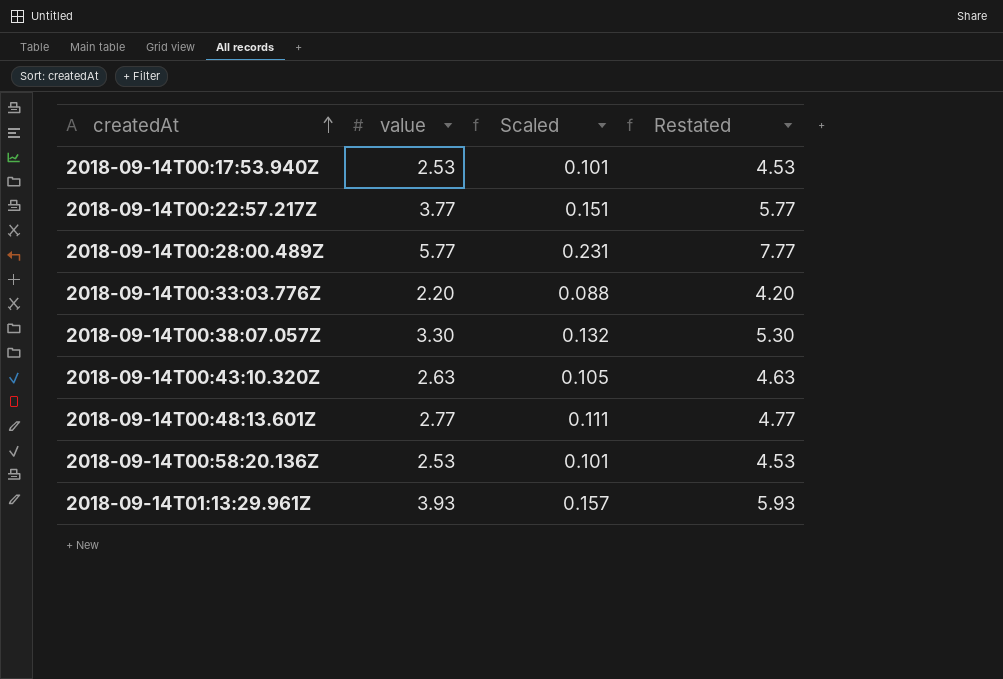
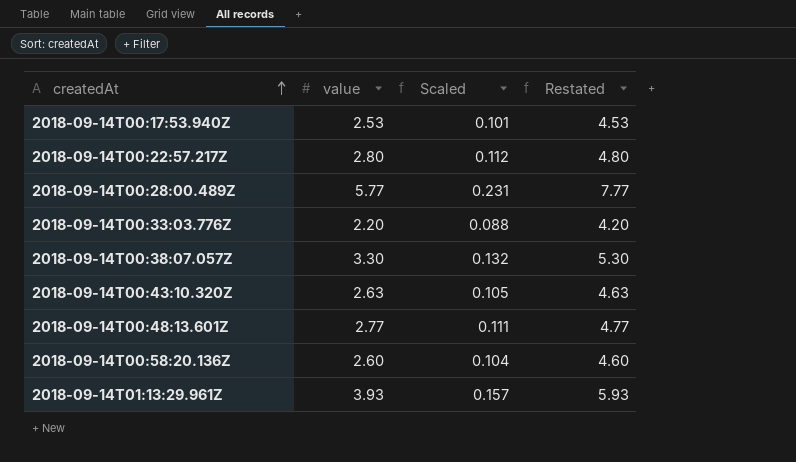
2018-09-14T00:22:57.217Z | value: 3.77 -> 2.80
2018-09-14T00:22:57.217Z | Scaled: 0.151 -> 0.112
2018-09-14T00:22:57.217Z | Restated: 5.77 -> 4.80
2018-09-14T00:58:20.136Z | value: 2.53 -> 2.60
2018-09-14T00:58:20.136Z | Scaled: 0.101 -> 0.104
2018-09-14T00:58:20.136Z | Restated: 4.53 -> 4.60

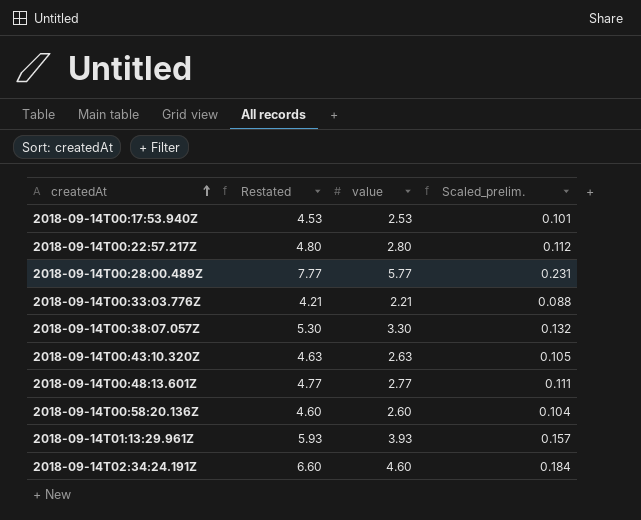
column Restated | position: 4 -> 2
column name: Scaled -> Scaled_prelim.
2018-09-14T00:33:03.776Z | Restated: 4.20 -> 4.21
2018-09-14T00:33:03.776Z | value: 2.20 -> 2.21
row 2018-09-14T02:34:24.191Z: none -> 6.60 | 4.60 | 0.184

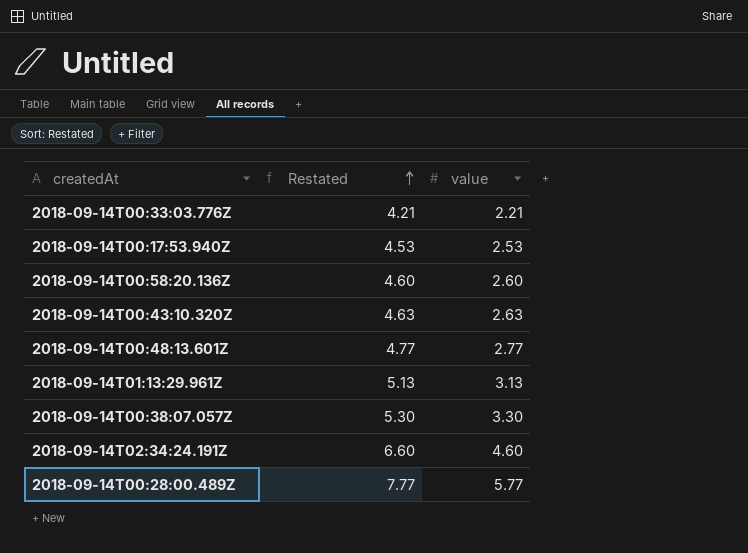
row order: createdAt ascending -> Restated ascending
column Scaled_prelim. | formula: [value] * 0.04 -> none
row 2018-09-14T00:22:57.217Z: 4.80 | 2.80 | 0.112 -> none
2018-09-14T01:13:29.961Z | Restated: 5.93 -> 5.13
2018-09-14T01:13:29.961Z | value: 3.93 -> 3.13

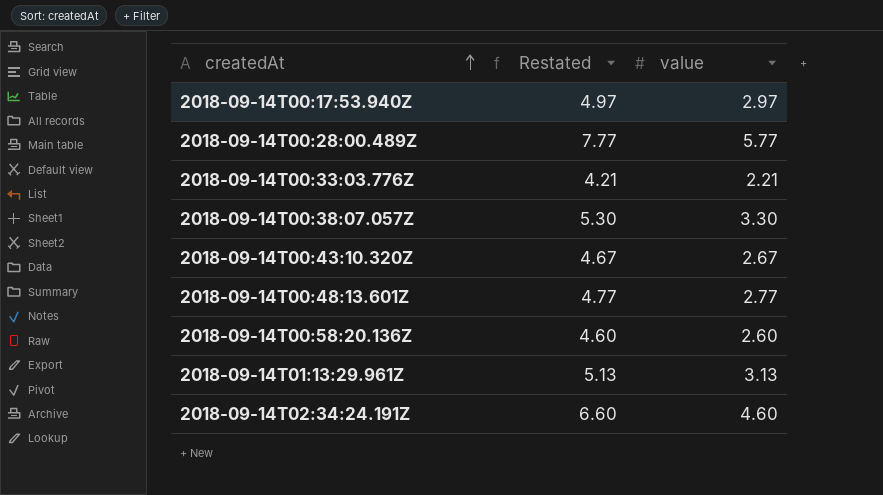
row order: Restated ascending -> createdAt ascending
2018-09-14T00:17:53.940Z | Restated: 4.53 -> 4.97
2018-09-14T00:17:53.940Z | value: 2.53 -> 2.97
2018-09-14T00:43:10.320Z | Restated: 4.63 -> 4.67
2018-09-14T00:43:10.320Z | value: 2.63 -> 2.67

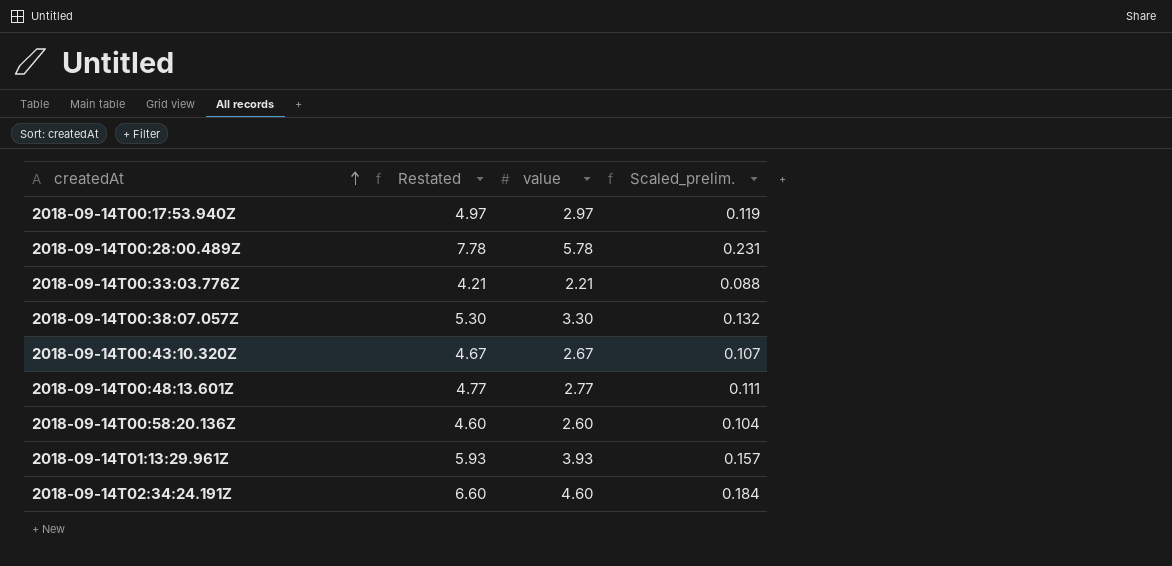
column Scaled_prelim. | formula: none -> [value] * 0.04
2018-09-14T00:28:00.489Z | Restated: 7.77 -> 7.78
2018-09-14T00:28:00.489Z | value: 5.77 -> 5.78
2018-09-14T01:13:29.961Z | Restated: 5.13 -> 5.93
2018-09-14T01:13:29.961Z | value: 3.13 -> 3.93

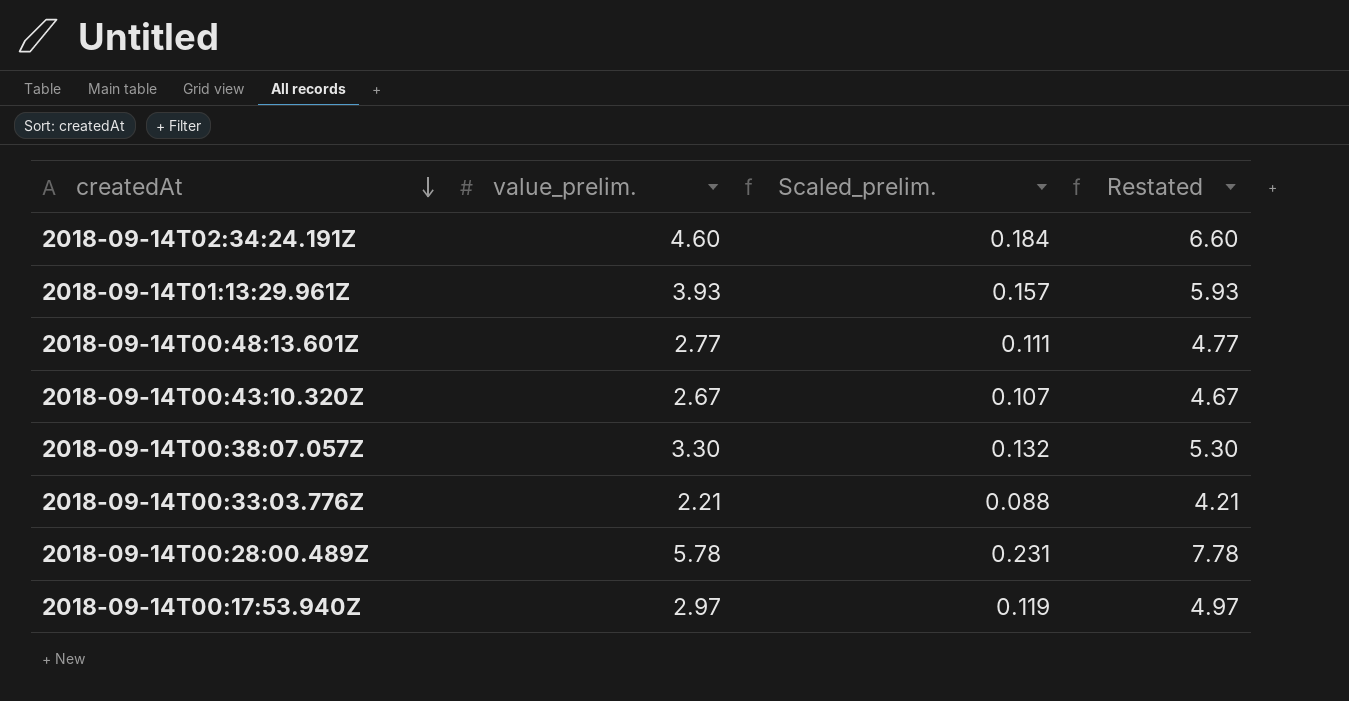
row order: createdAt ascending -> createdAt descending
column name: value -> value_prelim.
column Restated | position: 2 -> 4
row 2018-09-14T00:58:20.136Z: 4.60 | 2.60 | 0.104 -> none

